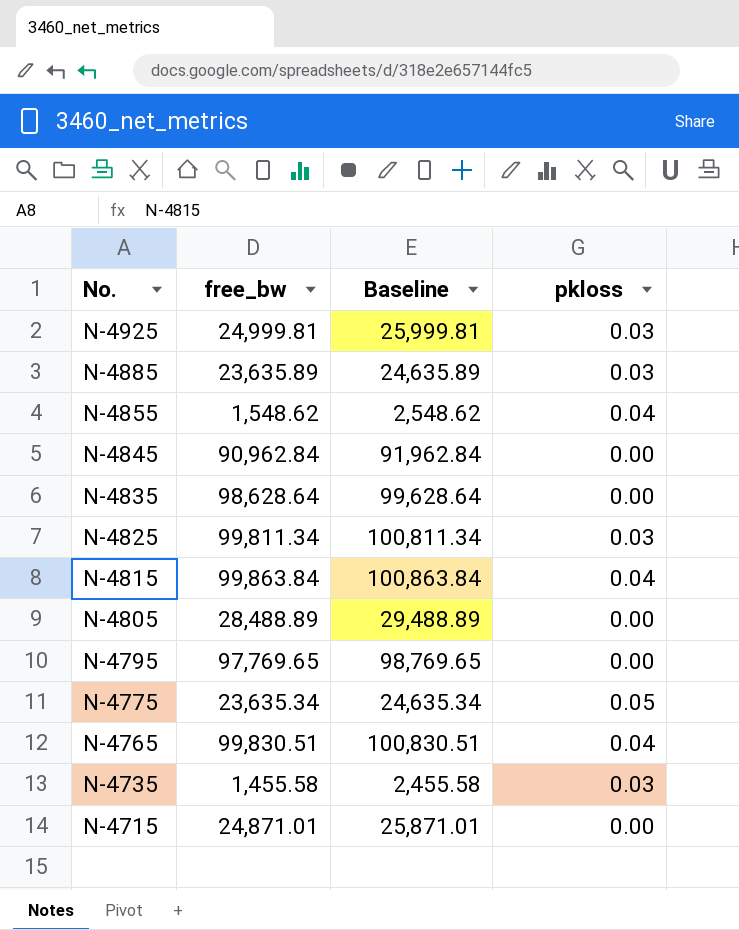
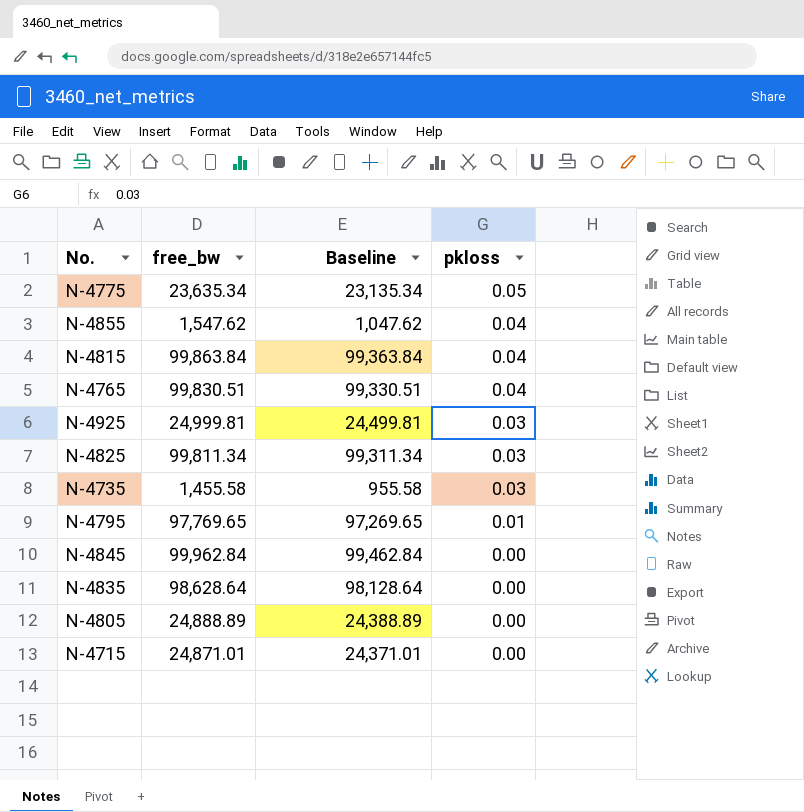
row order: No. descending -> pkloss descending
column Baseline | formula: [free_bw] + 1000 -> [free_bw] - 500
row N-4885: 23,635.89 | 24,635.89 | 0.03 -> none
N-4855 | free_bw: 1,548.62 -> 1,547.62
N-4795 | pkloss: 0.00 -> 0.01
N-4845 | free_bw: 90,962.84 -> 99,962.84
N-4805 | free_bw: 28,488.89 -> 24,888.89

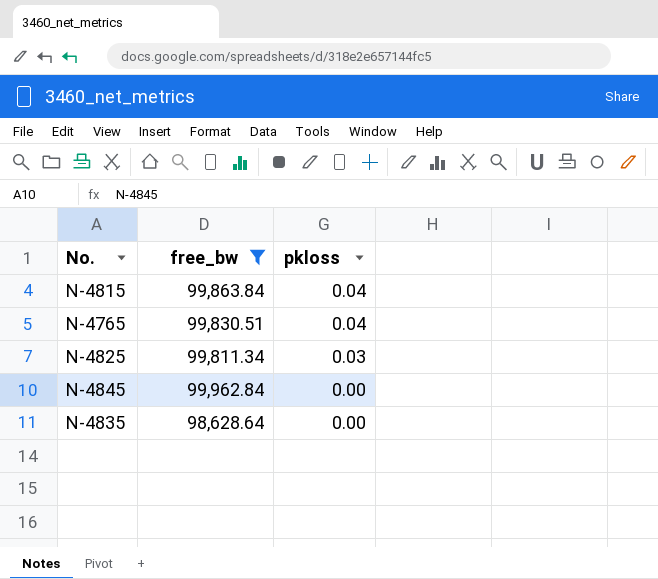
filter: none -> free_bw >= 98,628.64
column Baseline | formula: [free_bw] - 500 -> none

